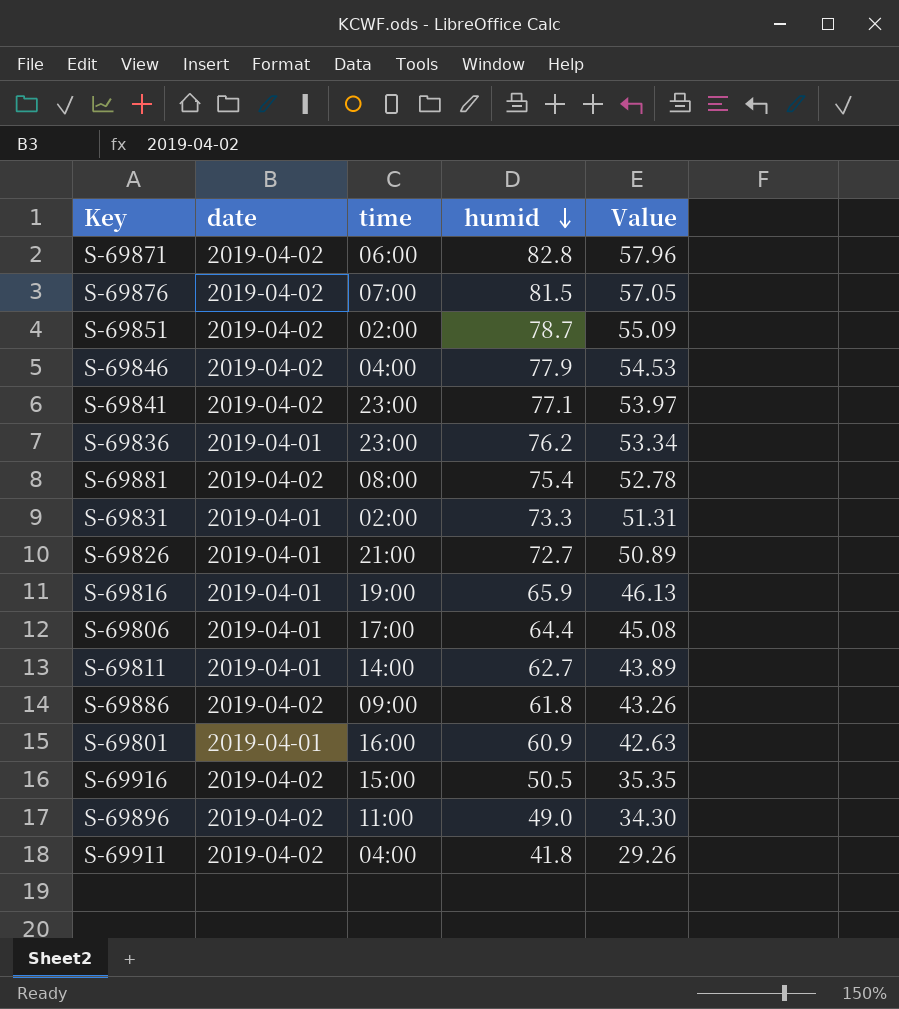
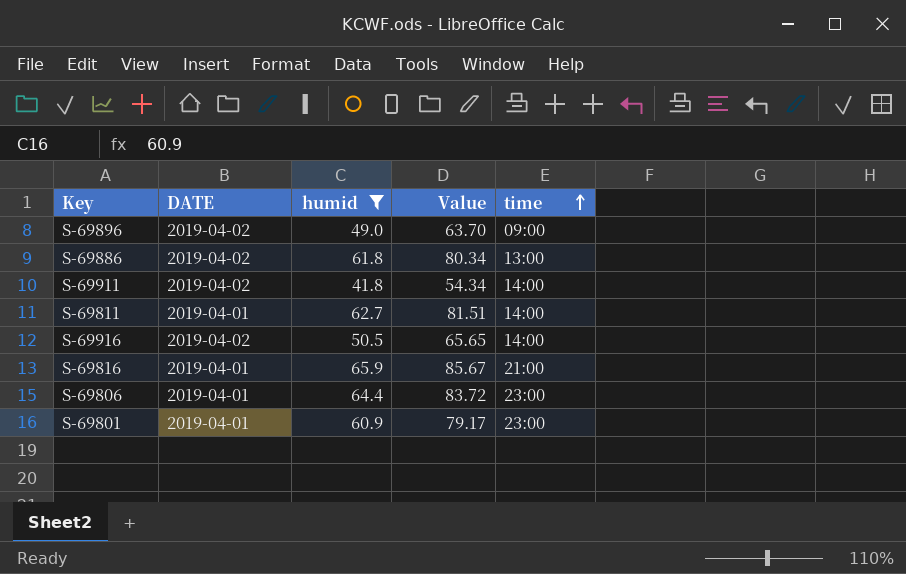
filter: none -> humid <= 65.9
row order: humid descending -> time ascending
column name: date -> DATE
column Value | formula: [humid] * 0.7 -> [humid] * 1.3
column time | position: 3 -> 5
S-69896 | time: 11:00 -> 09:00
S-69886 | time: 09:00 -> 13:00
S-69911 | time: 04:00 -> 14:00
S-69916 | time: 15:00 -> 14:00
S-69816 | time: 19:00 -> 21:00
S-69806 | time: 17:00 -> 23:00
S-69801 | time: 16:00 -> 23:00

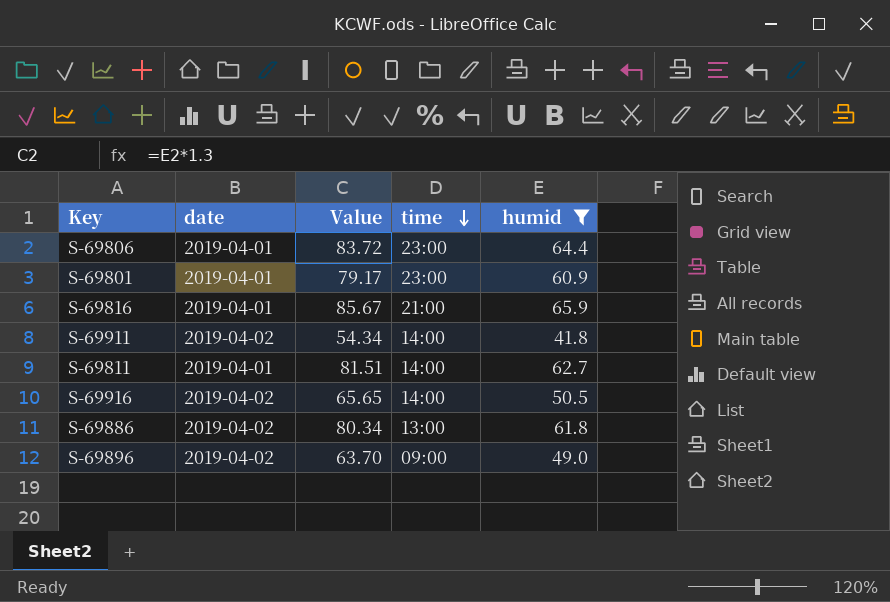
row order: time ascending -> time descending
column name: DATE -> date
column humid | position: 3 -> 5

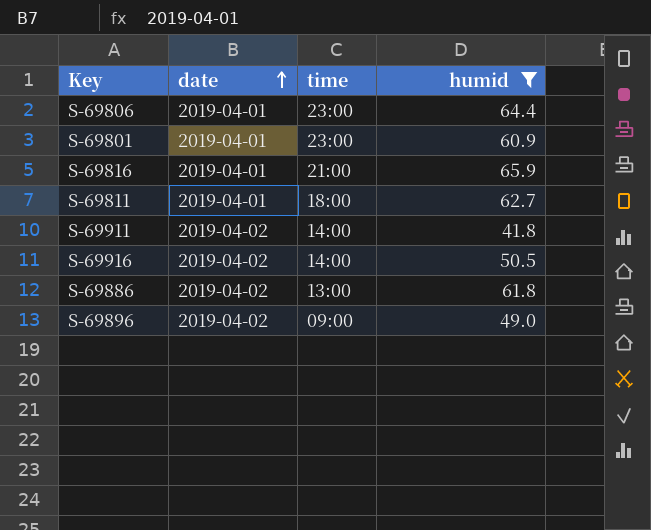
row order: time descending -> date ascending
column Value | formula: [humid] * 1.3 -> none
S-69811 | time: 14:00 -> 18:00

